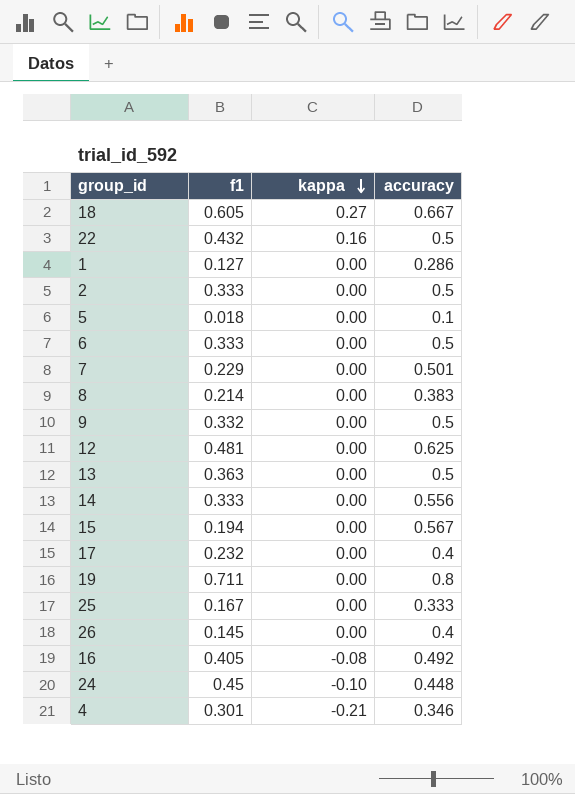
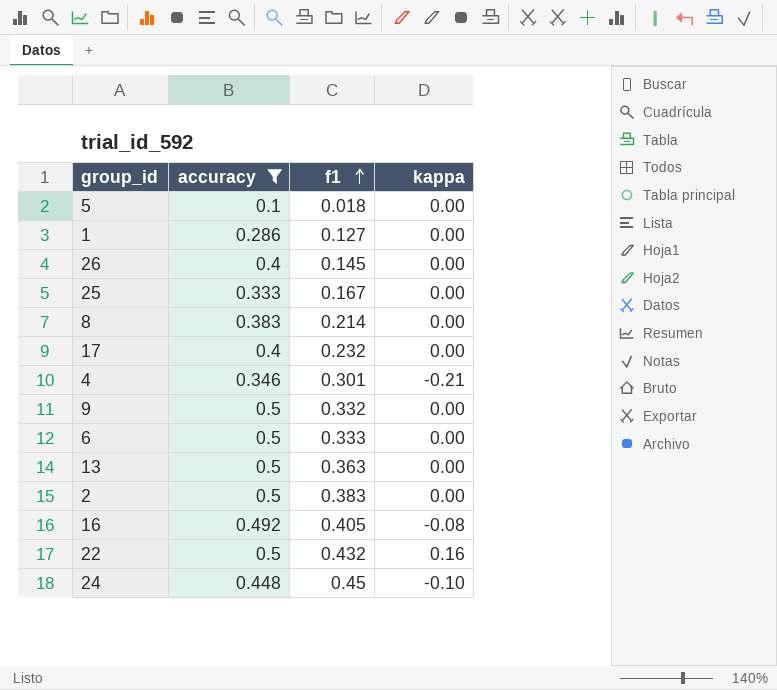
filter: none -> accuracy <= 0.5
row order: kappa descending -> f1 ascending
column accuracy | position: 4 -> 2
2 | f1: 0.333 -> 0.383

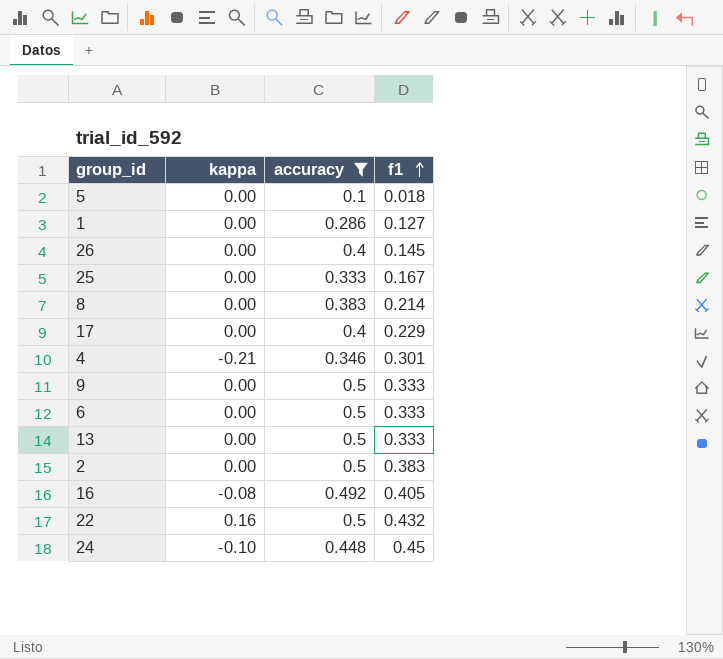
column kappa | position: 4 -> 2
17 | f1: 0.232 -> 0.229
9 | f1: 0.332 -> 0.333
13 | f1: 0.363 -> 0.333

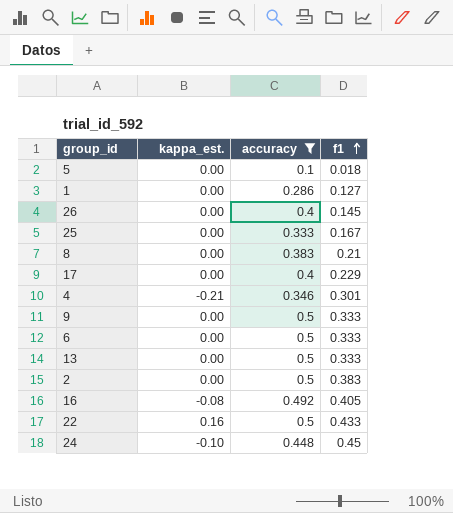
column name: kappa -> kappa_est.
8 | f1: 0.214 -> 0.21
22 | f1: 0.432 -> 0.433

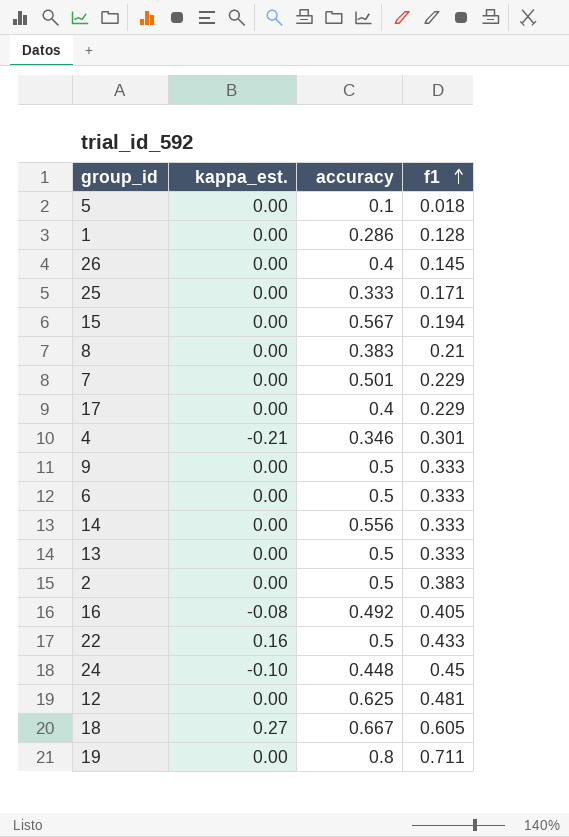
filter: accuracy <= 0.5 -> none
1 | f1: 0.127 -> 0.128
25 | f1: 0.167 -> 0.171

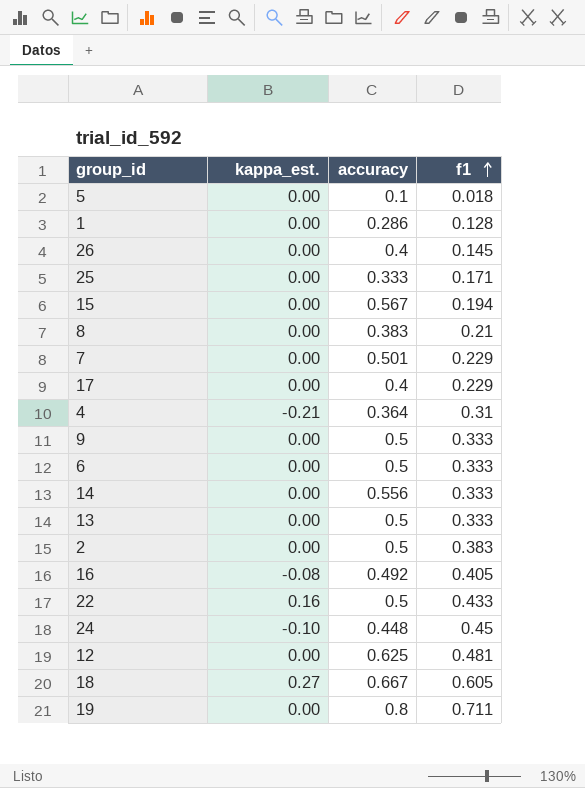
4 | accuracy: 0.346 -> 0.364
4 | f1: 0.301 -> 0.31

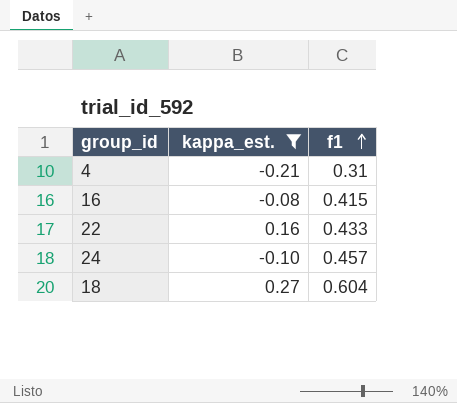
filter: none -> kappa_est. != 0.00
column accuracy | position: 3 -> none
16 | f1: 0.405 -> 0.415
24 | f1: 0.45 -> 0.457
18 | f1: 0.605 -> 0.604

